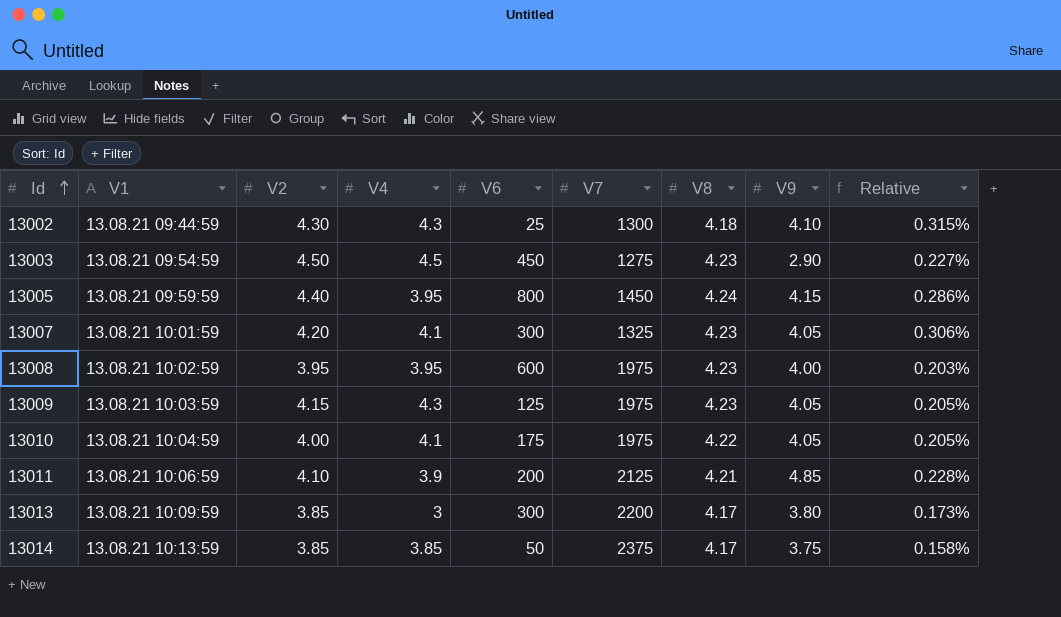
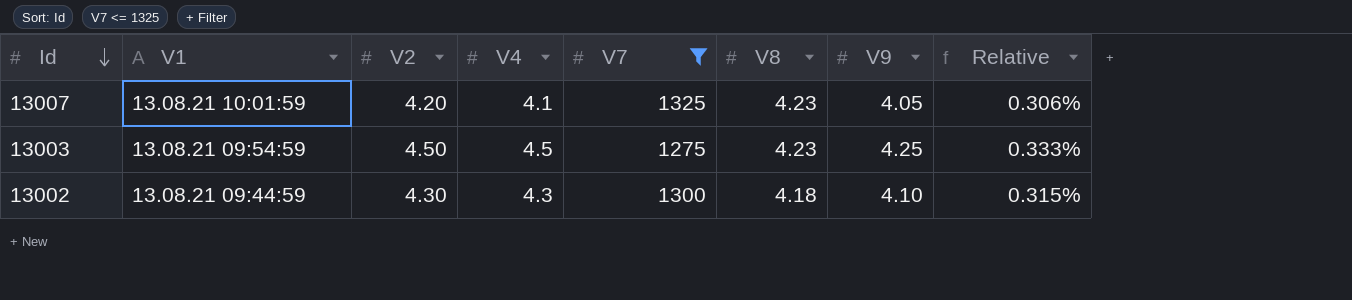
filter: none -> V7 <= 1325
row order: Id ascending -> Id descending
column V6 | position: 5 -> none
13003 | V9: 2.90 -> 4.25
13003 | Relative: 0.227% -> 0.333%

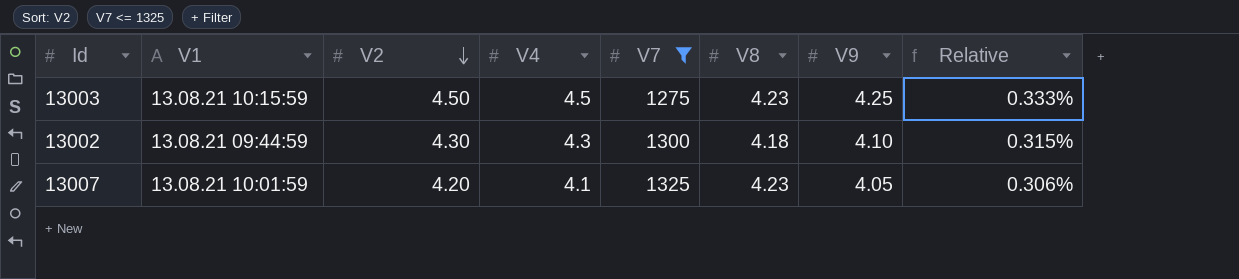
row order: Id descending -> V2 descending
13003 | V1: 13.08.21 09:54:59 -> 13.08.21 10:15:59

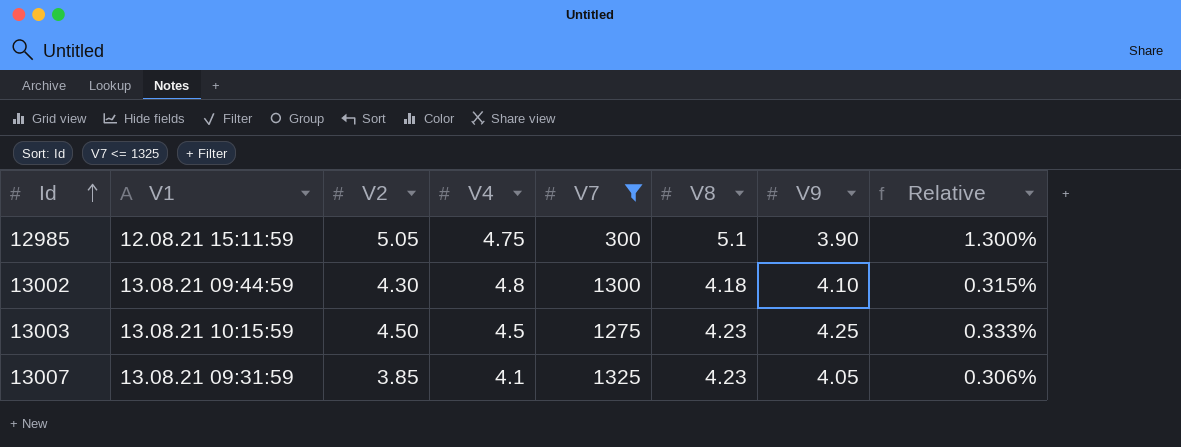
row order: V2 descending -> Id ascending
row 12985: none -> 12.08.21 15:11:59 | 5.05 | 4.75 | 300 | 5.1 | 3.90 | 1.300%
13002 | V4: 4.3 -> 4.8
13007 | V1: 13.08.21 10:01:59 -> 13.08.21 09:31:59
13007 | V2: 4.20 -> 3.85

